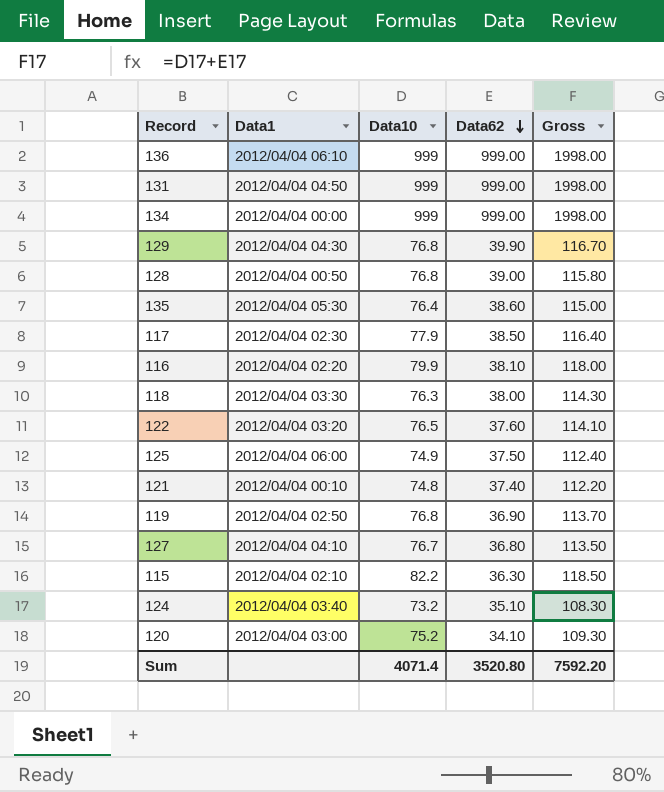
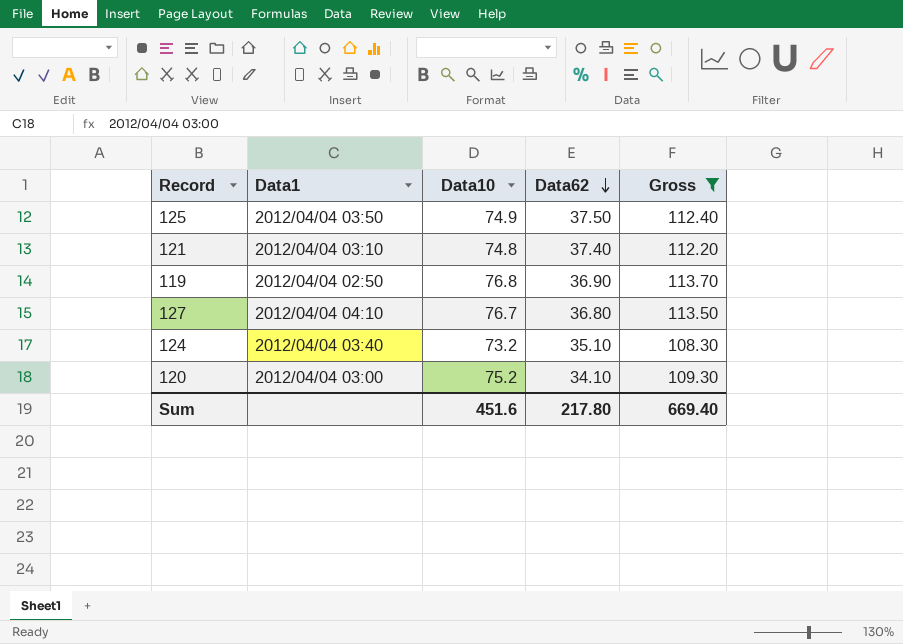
filter: none -> Gross <= 113.70
125 | Data1: 2012/04/04 06:00 -> 2012/04/04 03:50
121 | Data1: 2012/04/04 00:10 -> 2012/04/04 03:10
Sum | Data10: 4071.4 -> 451.6
Sum | Data62: 3520.80 -> 217.80
Sum | Gross: 7592.20 -> 669.40

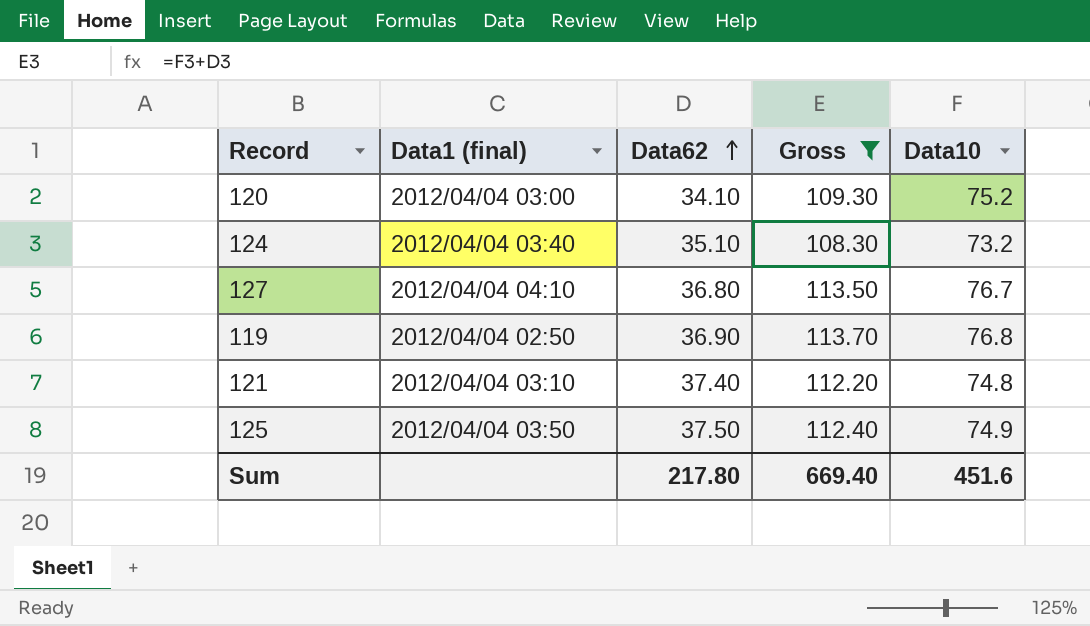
row order: Data62 descending -> Data62 ascending
column name: Data1 -> Data1 (final)
column Data10 | position: 3 -> 5

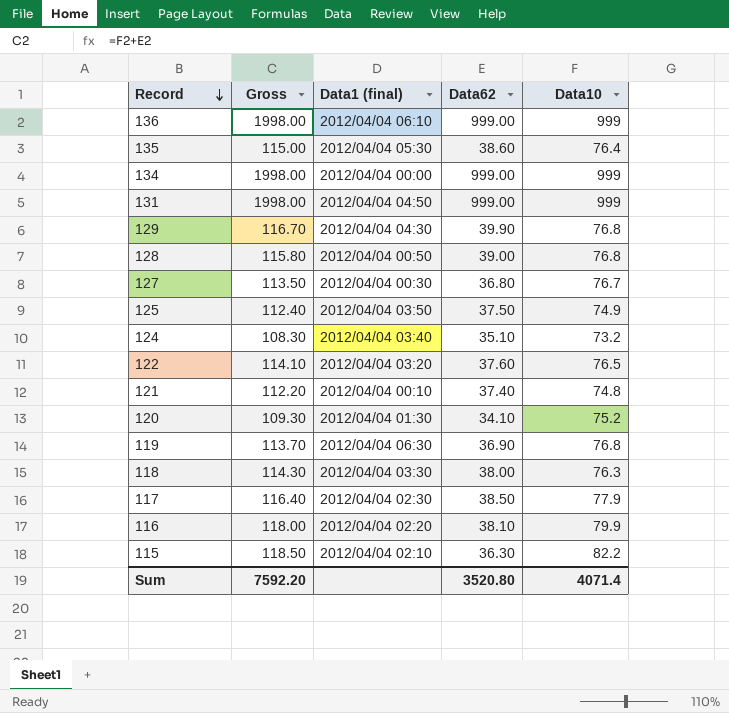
filter: Gross <= 113.70 -> none
row order: Data62 ascending -> Record descending
column Gross | position: 4 -> 2
127 | Data1 (final): 2012/04/04 04:10 -> 2012/04/04 00:30
121 | Data1 (final): 2012/04/04 03:10 -> 2012/04/04 00:10
120 | Data1 (final): 2012/04/04 03:00 -> 2012/04/04 01:30
119 | Data1 (final): 2012/04/04 02:50 -> 2012/04/04 06:30
Sum | Gross: 669.40 -> 7592.20
Sum | Data62: 217.80 -> 3520.80
Sum | Data10: 451.6 -> 4071.4

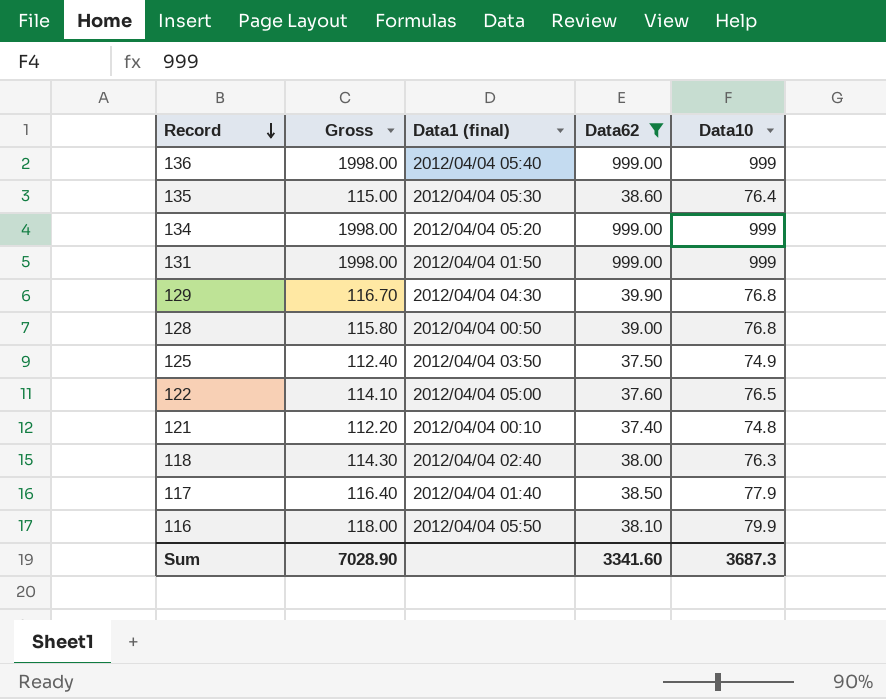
filter: none -> Data62 >= 37.40
136 | Data1 (final): 2012/04/04 06:10 -> 2012/04/04 05:40
134 | Data1 (final): 2012/04/04 00:00 -> 2012/04/04 05:20
131 | Data1 (final): 2012/04/04 04:50 -> 2012/04/04 01:50
122 | Data1 (final): 2012/04/04 03:20 -> 2012/04/04 05:00
118 | Data1 (final): 2012/04/04 03:30 -> 2012/04/04 02:40
117 | Data1 (final): 2012/04/04 02:30 -> 2012/04/04 01:40
116 | Data1 (final): 2012/04/04 02:20 -> 2012/04/04 05:50
Sum | Gross: 7592.20 -> 7028.90
Sum | Data62: 3520.80 -> 3341.60
Sum | Data10: 4071.4 -> 3687.3

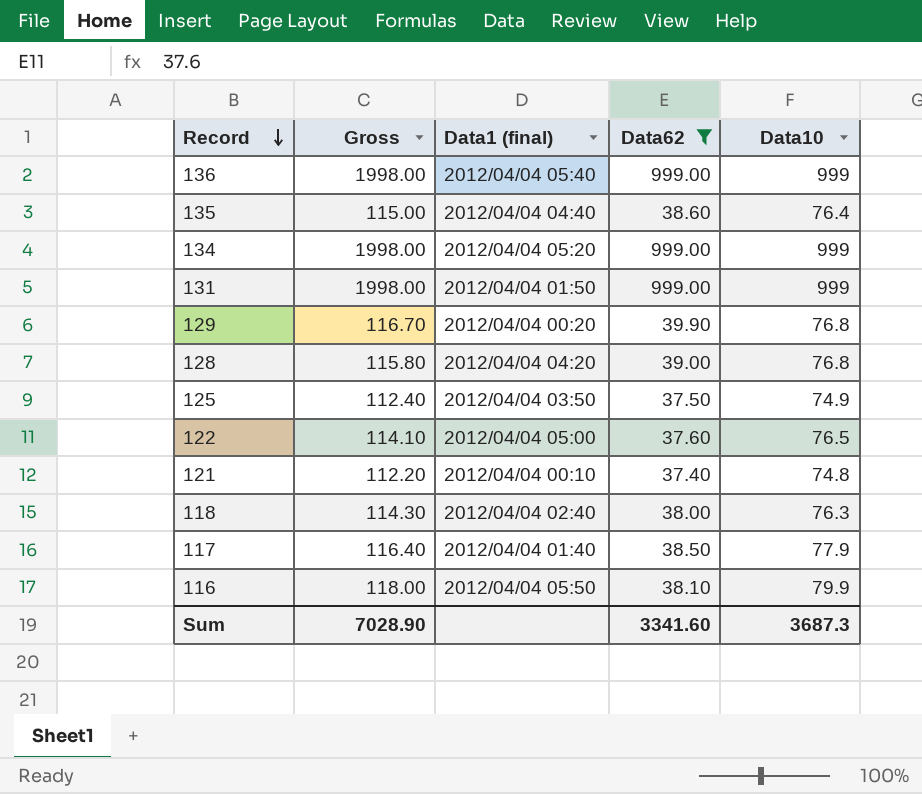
135 | Data1 (final): 2012/04/04 05:30 -> 2012/04/04 04:40
129 | Data1 (final): 2012/04/04 04:30 -> 2012/04/04 00:20
128 | Data1 (final): 2012/04/04 00:50 -> 2012/04/04 04:20

